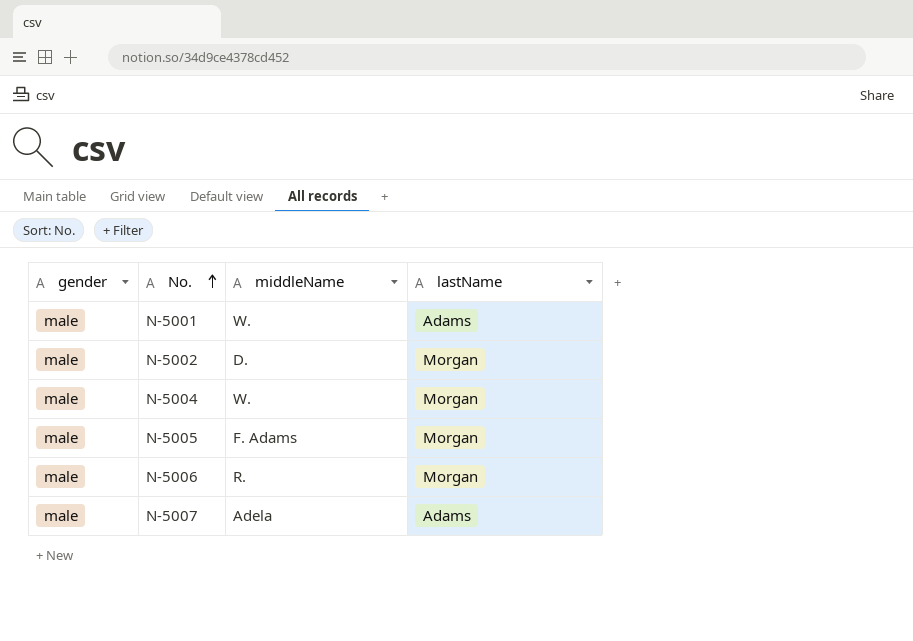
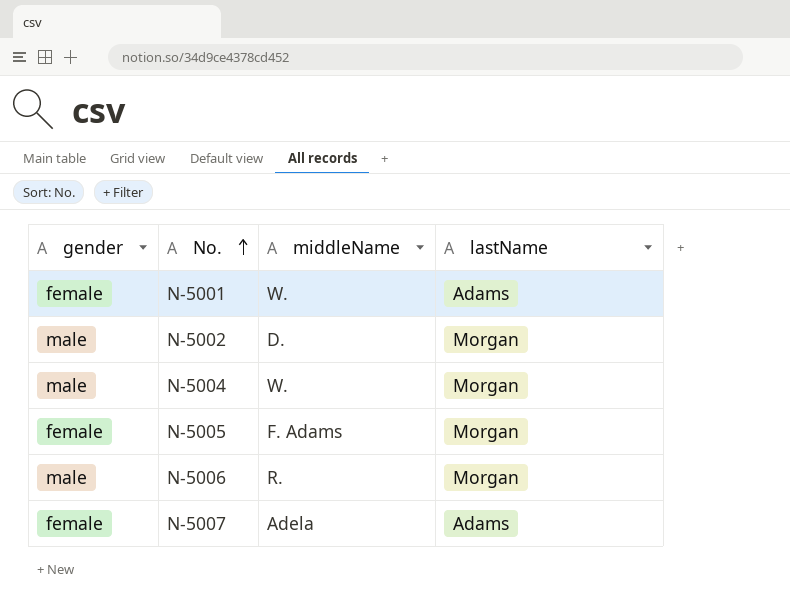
N-5001 | gender: male -> female
N-5005 | gender: male -> female
N-5007 | gender: male -> female

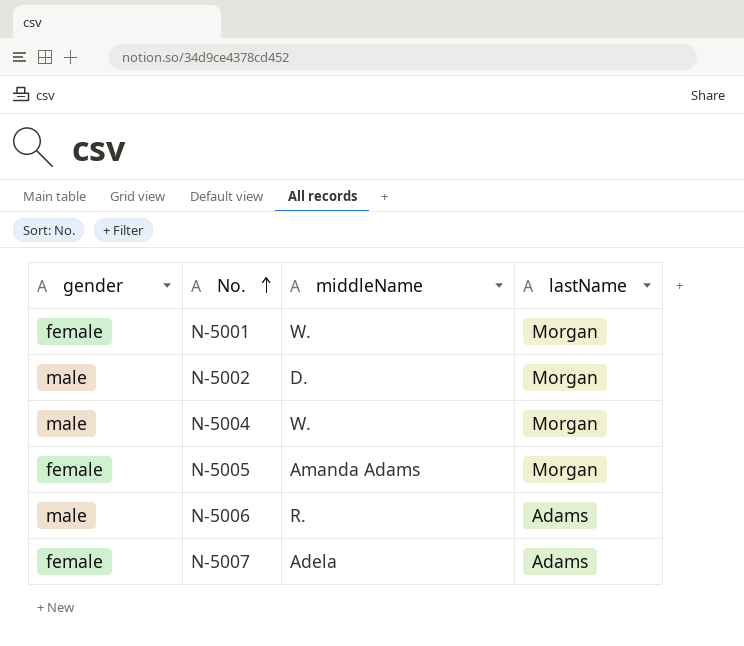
N-5001 | lastName: Adams -> Morgan
N-5005 | middleName: F. Adams -> Amanda Adams
N-5006 | lastName: Morgan -> Adams

